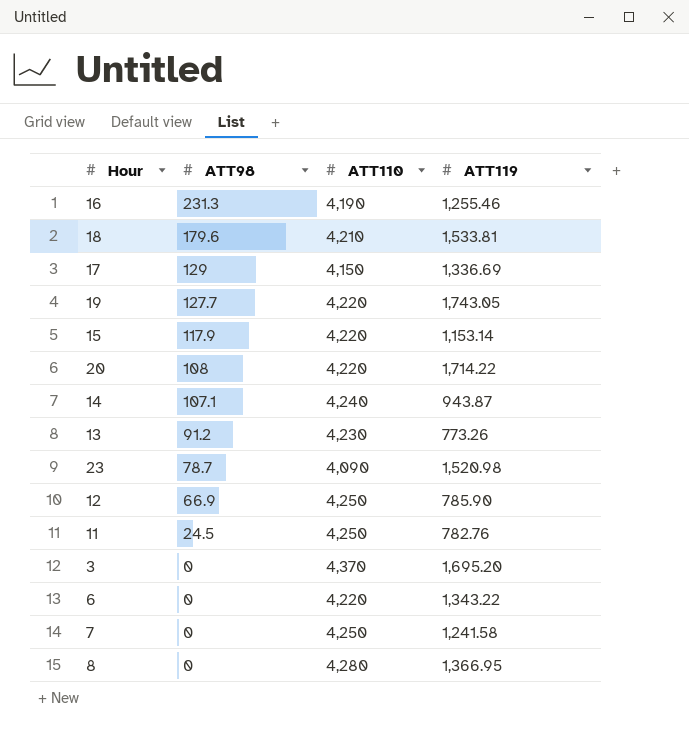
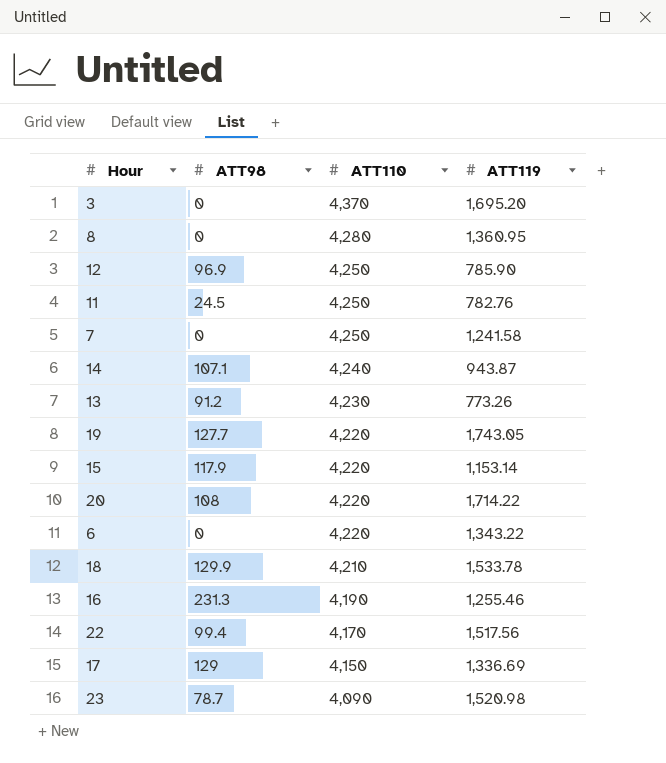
row order: ATT98 descending -> ATT110 descending
8 | ATT119: 1,366.95 -> 1,360.95
12 | ATT98: 66.9 -> 96.9
18 | ATT98: 179.6 -> 129.9
18 | ATT119: 1,533.81 -> 1,533.78
row 22: none -> 99.4 | 4,170 | 1,517.56

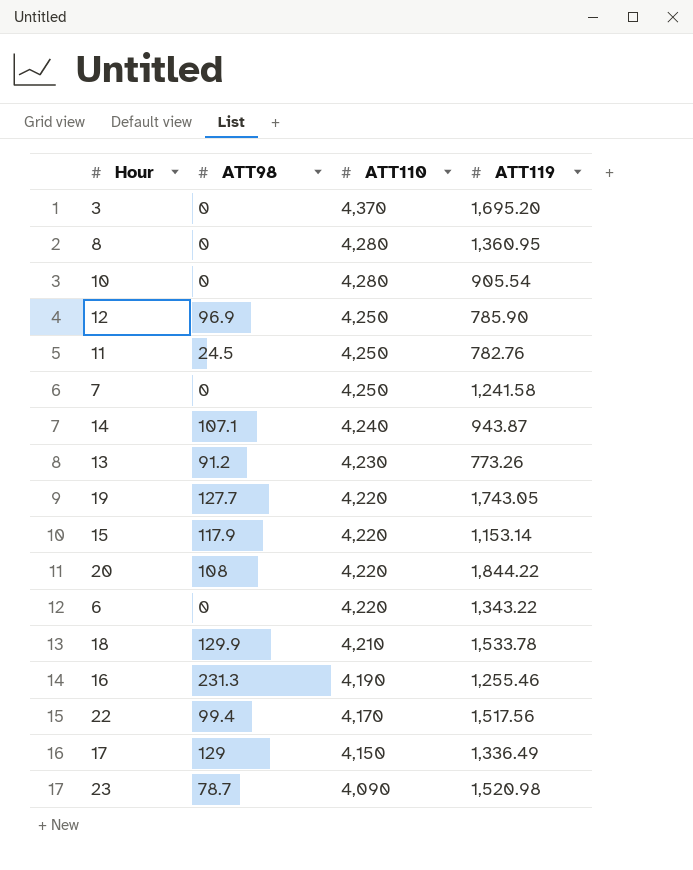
row 10: none -> 0 | 4,280 | 905.54
20 | ATT119: 1,714.22 -> 1,844.22
17 | ATT119: 1,336.69 -> 1,336.49

